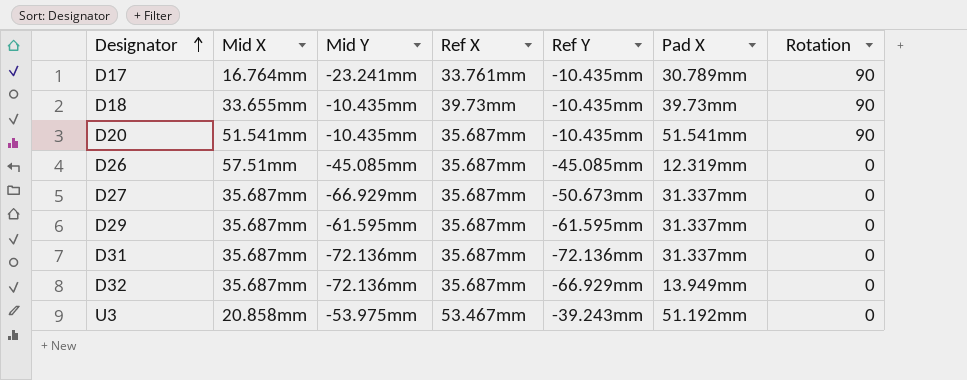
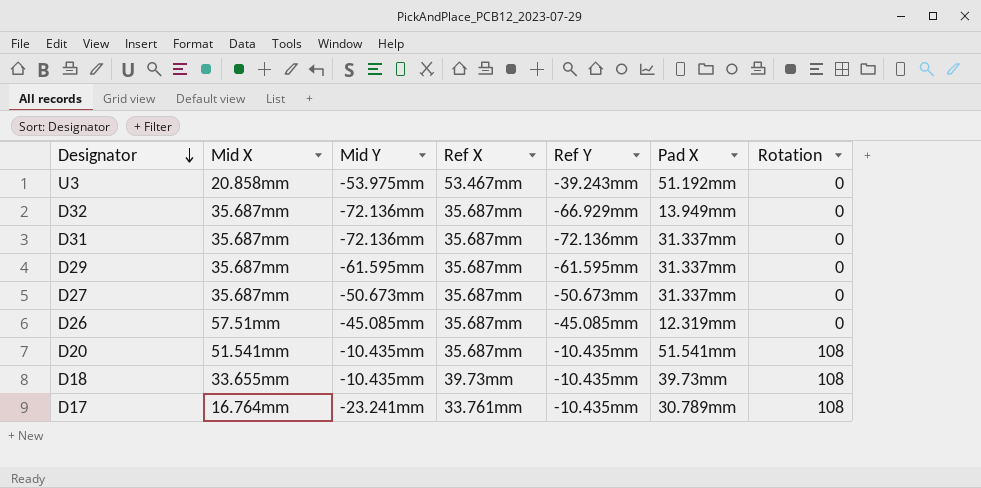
row order: Designator ascending -> Designator descending
D27 | Mid Y: -66.929mm -> -50.673mm
D20 | Rotation: 90 -> 108
D18 | Rotation: 90 -> 108
D17 | Rotation: 90 -> 108

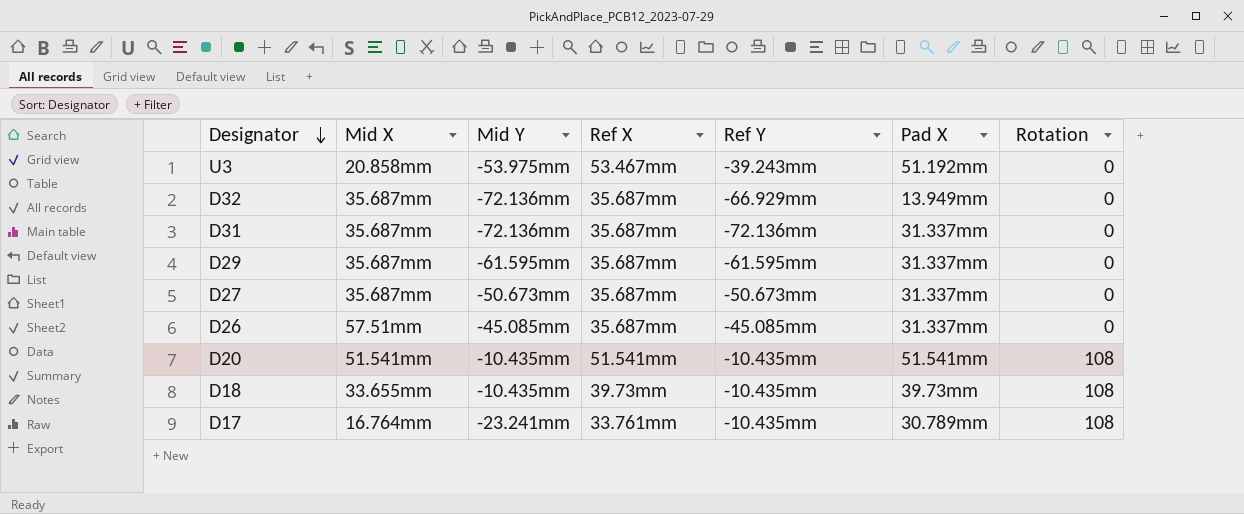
D26 | Pad X: 12.319mm -> 31.337mm
D20 | Ref X: 35.687mm -> 51.541mm

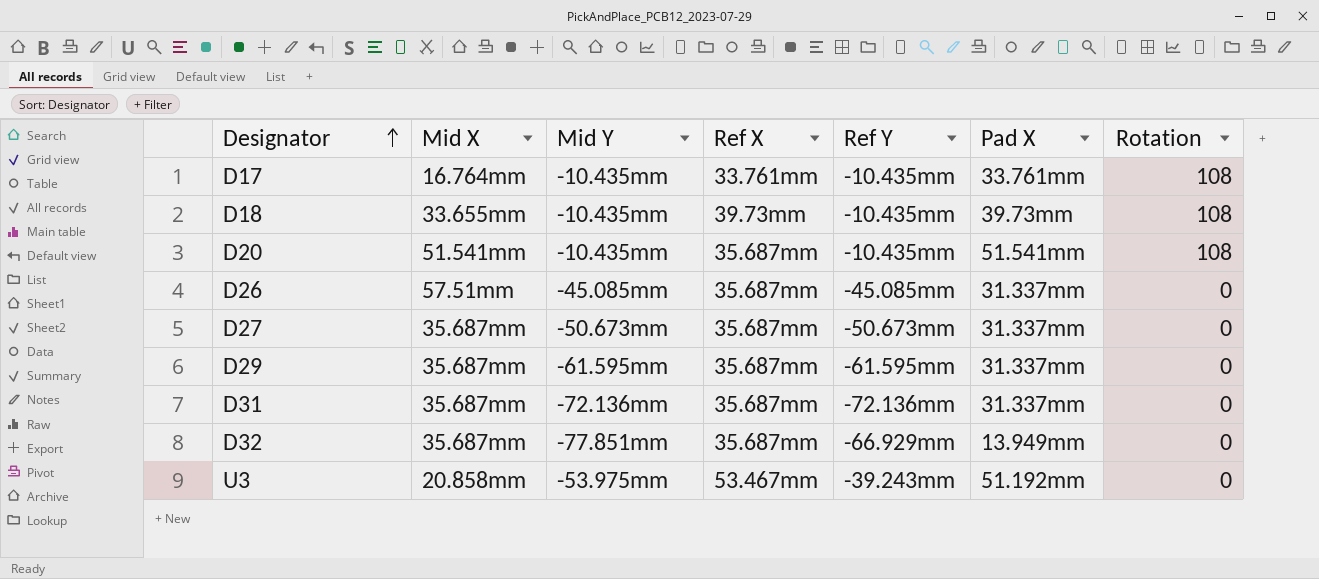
row order: Designator descending -> Designator ascending
D17 | Mid Y: -23.241mm -> -10.435mm
D17 | Pad X: 30.789mm -> 33.761mm
D20 | Ref X: 51.541mm -> 35.687mm
D32 | Mid Y: -72.136mm -> -77.851mm

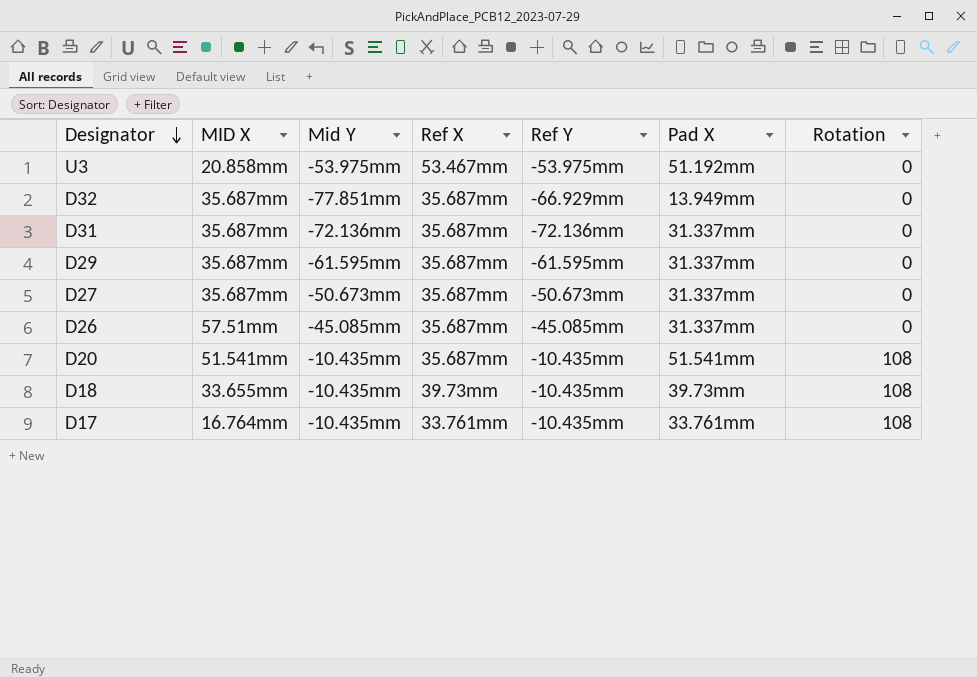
row order: Designator ascending -> Designator descending
column name: Mid X -> MID X
U3 | Ref Y: -39.243mm -> -53.975mm

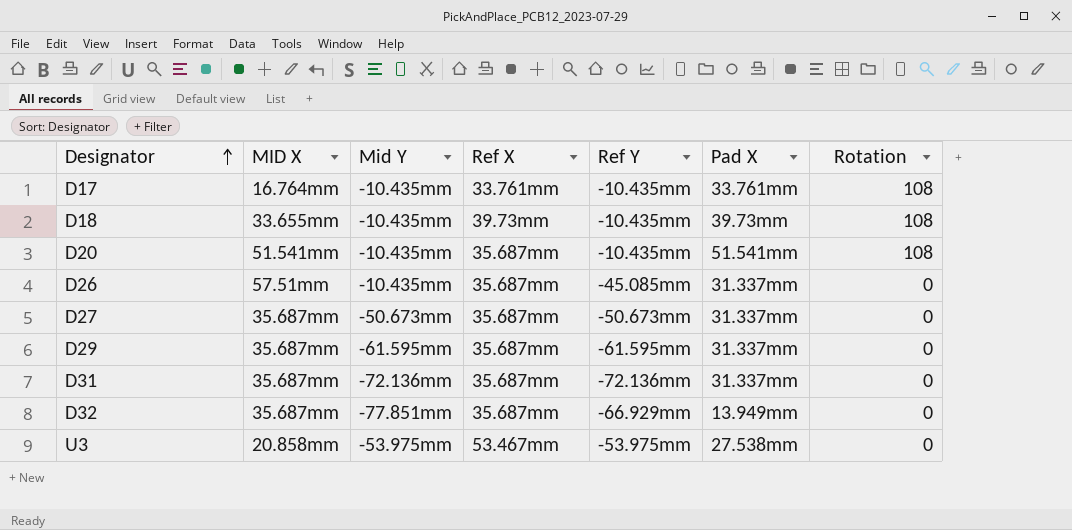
row order: Designator descending -> Designator ascending
D26 | Mid Y: -45.085mm -> -10.435mm
U3 | Pad X: 51.192mm -> 27.538mm

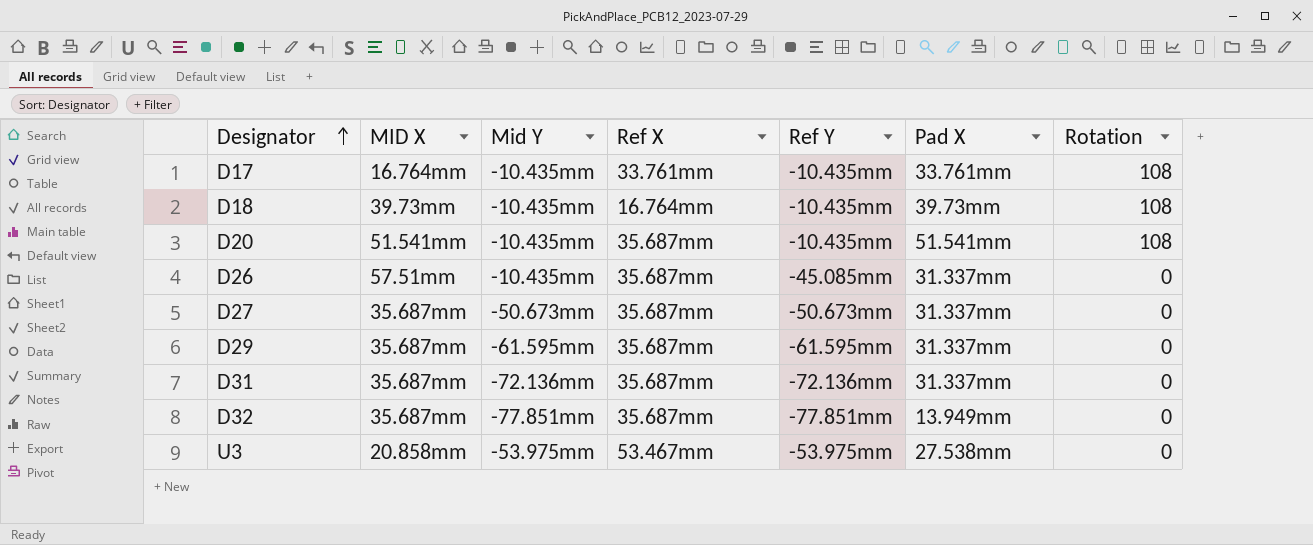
D18 | MID X: 33.655mm -> 39.73mm
D18 | Ref X: 39.73mm -> 16.764mm
D32 | Ref Y: -66.929mm -> -77.851mm

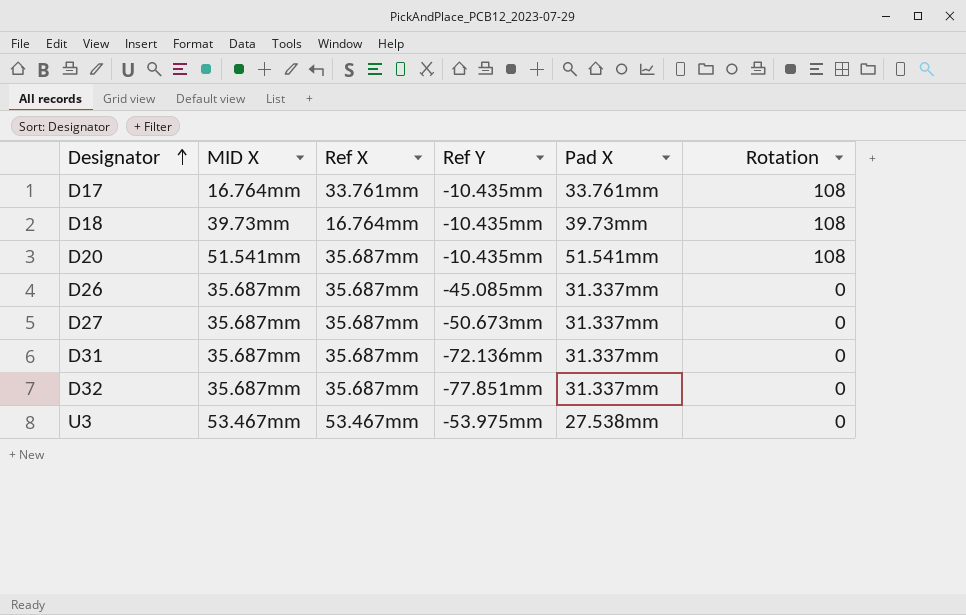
column Mid Y | position: 3 -> none
row D29: 35.687mm | -61.595mm | 35.687mm | -61.595mm | 31.337mm | 0 -> none
D26 | MID X: 57.51mm -> 35.687mm
D32 | Pad X: 13.949mm -> 31.337mm
U3 | MID X: 20.858mm -> 53.467mm

